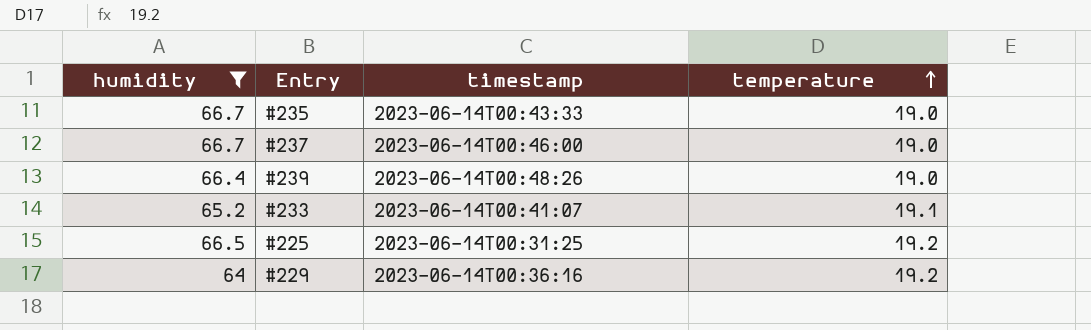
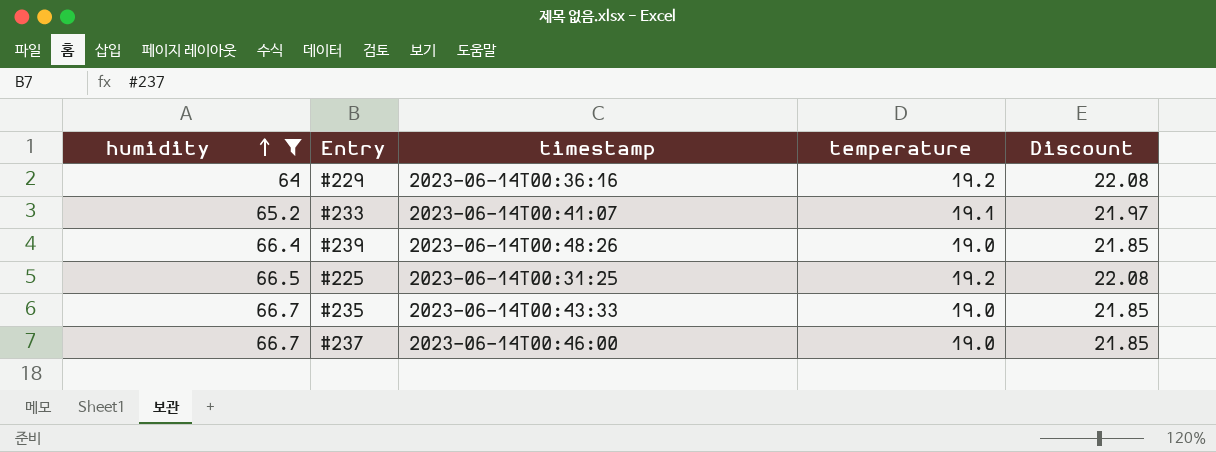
row order: temperature ascending -> humidity ascending
column Discount | formula: none -> [temperature] * 1.15

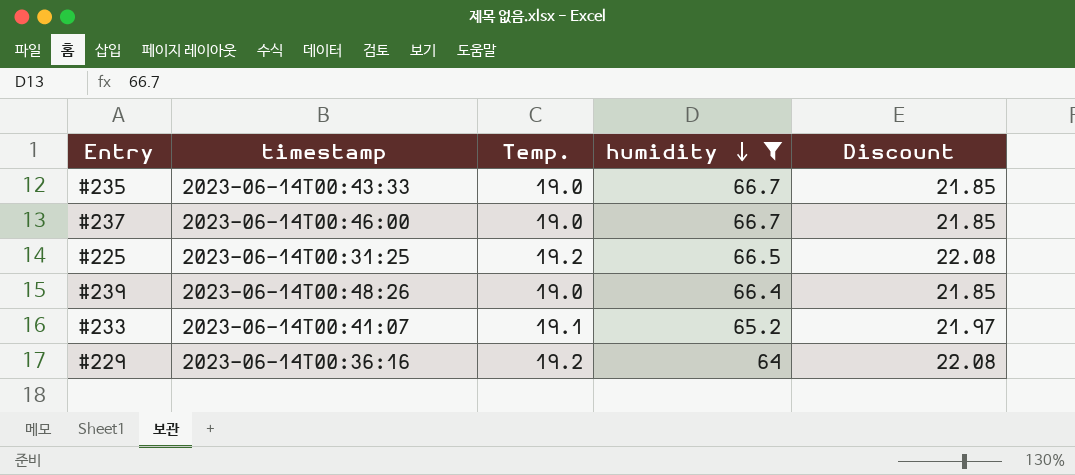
row order: humidity ascending -> humidity descending
column name: temperature -> Temp.
column humidity | position: 1 -> 4

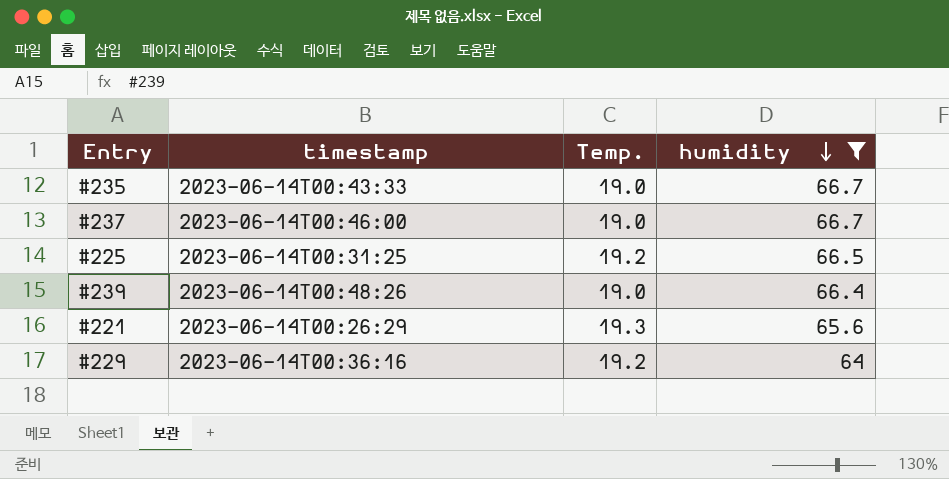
column Discount | formula: [Temp.] * 1.15 -> none
row #233: 2023-06-14T00:41:07 | 19.1 | 65.2 | 21.97 -> none
row #221: none -> 2023-06-14T00:26:29 | 19.3 | 65.6

